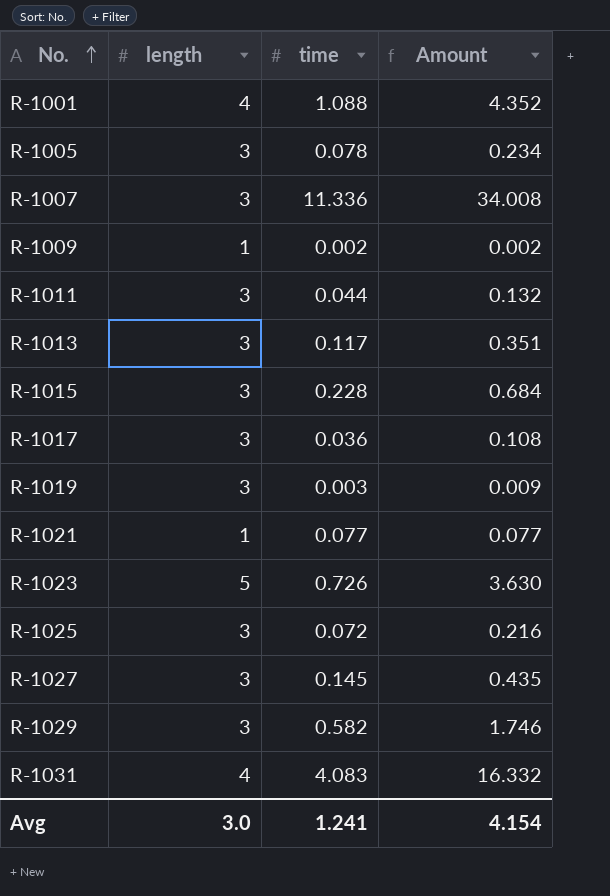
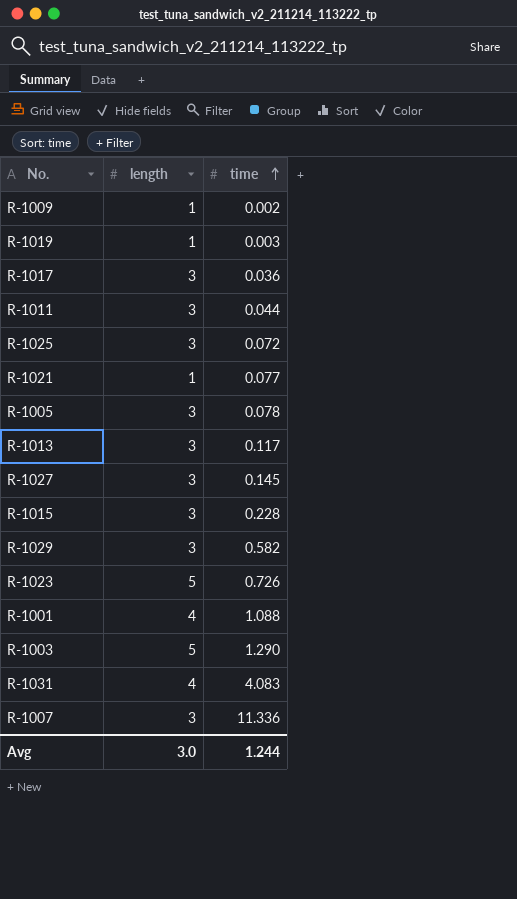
row order: No. ascending -> time ascending
column Amount | formula: [length] * [time] -> none
R-1019 | length: 3 -> 1
row R-1003: none -> 5 | 1.290
Avg | time: 1.241 -> 1.244

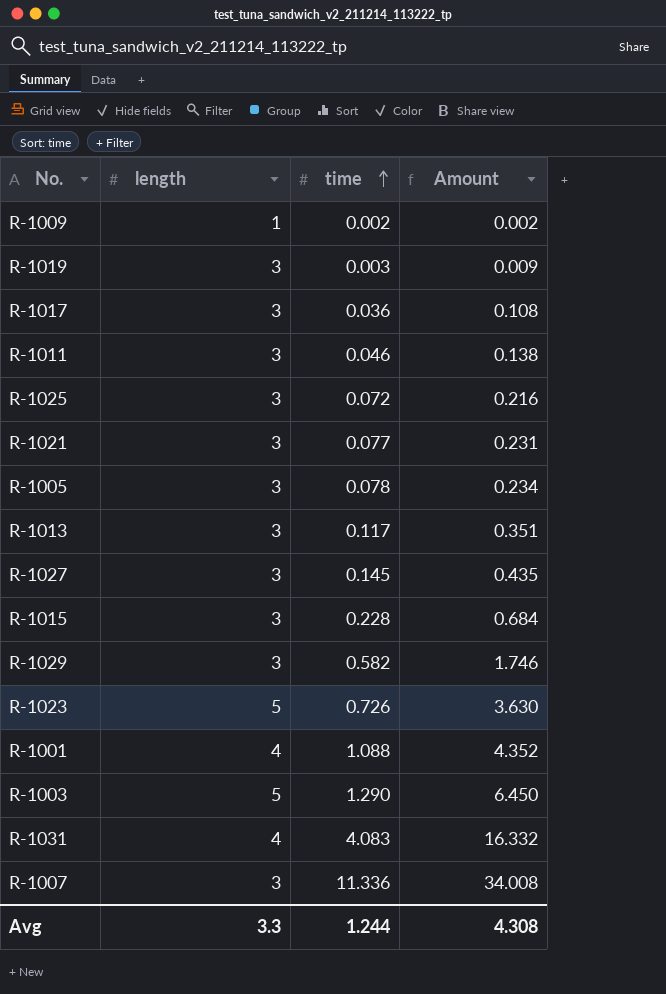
column Amount | formula: none -> [length] * [time]
R-1019 | length: 1 -> 3
R-1011 | time: 0.044 -> 0.046
R-1021 | length: 1 -> 3
Avg | length: 3.0 -> 3.3

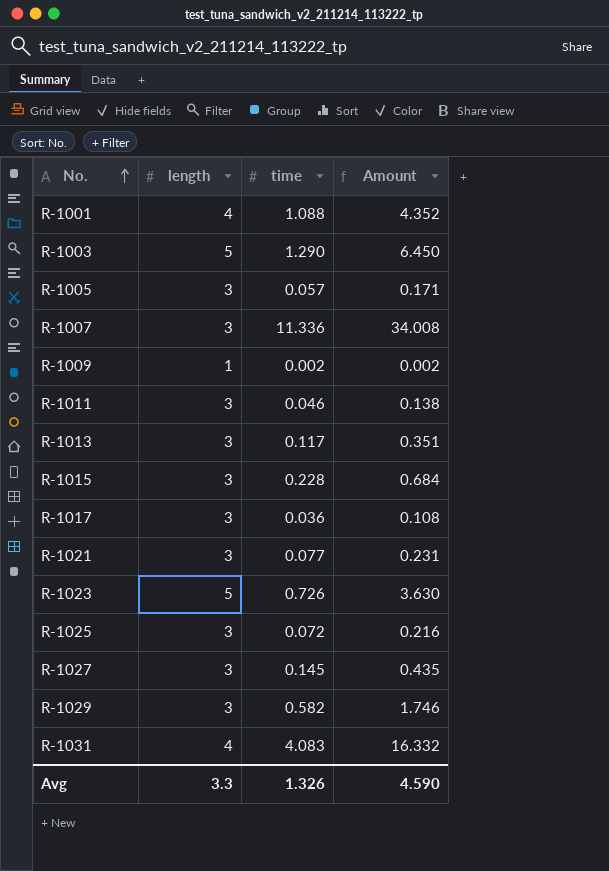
row order: time ascending -> No. ascending
row R-1019: 3 | 0.003 | 0.009 -> none
R-1005 | time: 0.078 -> 0.057
R-1005 | Amount: 0.234 -> 0.171
Avg | time: 1.244 -> 1.326
Avg | Amount: 4.308 -> 4.590

